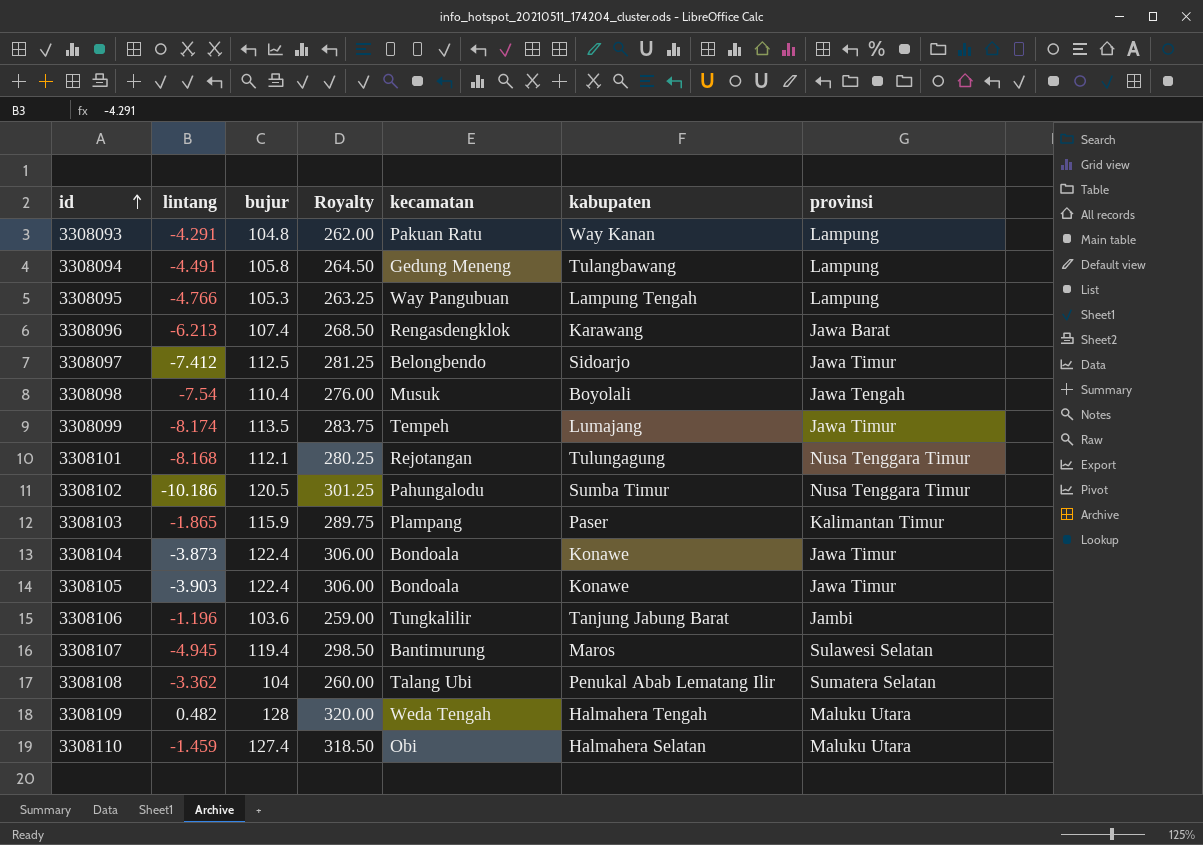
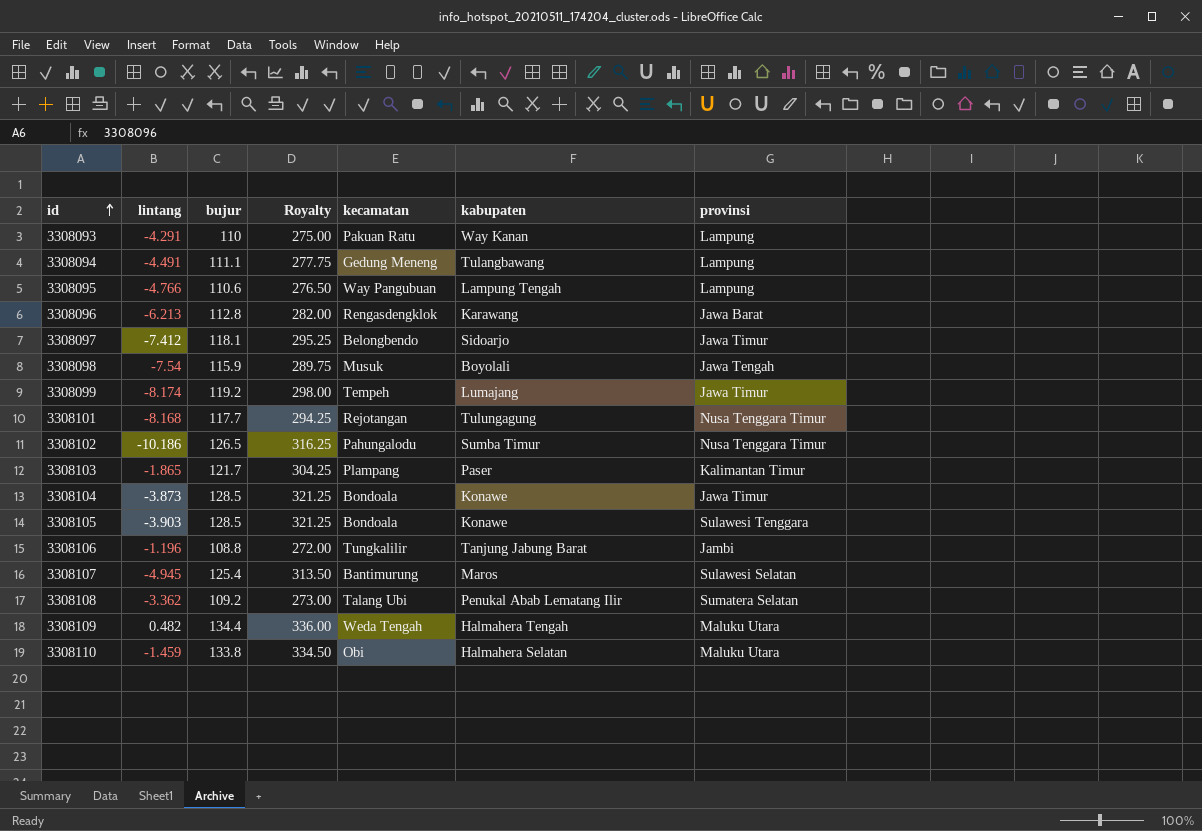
3308093 | bujur: 104.8 -> 110
3308093 | Royalty: 262.00 -> 275.00
3308094 | bujur: 105.8 -> 111.1
3308094 | Royalty: 264.50 -> 277.75
3308095 | bujur: 105.3 -> 110.6
3308095 | Royalty: 263.25 -> 276.50
3308096 | bujur: 107.4 -> 112.8
3308096 | Royalty: 268.50 -> 282.00
3308097 | bujur: 112.5 -> 118.1
3308097 | Royalty: 281.25 -> 295.25
3308098 | bujur: 110.4 -> 115.9
3308098 | Royalty: 276.00 -> 289.75
3308099 | bujur: 113.5 -> 119.2
3308099 | Royalty: 283.75 -> 298.00
3308101 | bujur: 112.1 -> 117.7
3308101 | Royalty: 280.25 -> 294.25
3308102 | bujur: 120.5 -> 126.5
3308102 | Royalty: 301.25 -> 316.25
3308103 | bujur: 115.9 -> 121.7
3308103 | Royalty: 289.75 -> 304.25
3308104 | bujur: 122.4 -> 128.5
3308104 | Royalty: 306.00 -> 321.25
3308105 | bujur: 122.4 -> 128.5
3308105 | Royalty: 306.00 -> 321.25
3308105 | provinsi: Jawa Timur -> Sulawesi Tenggara
3308106 | bujur: 103.6 -> 108.8
3308106 | Royalty: 259.00 -> 272.00
3308107 | bujur: 119.4 -> 125.4
3308107 | Royalty: 298.50 -> 313.50
3308108 | bujur: 104 -> 109.2
3308108 | Royalty: 260.00 -> 273.00
3308109 | bujur: 128 -> 134.4
3308109 | Royalty: 320.00 -> 336.00
3308110 | bujur: 127.4 -> 133.8
3308110 | Royalty: 318.50 -> 334.50

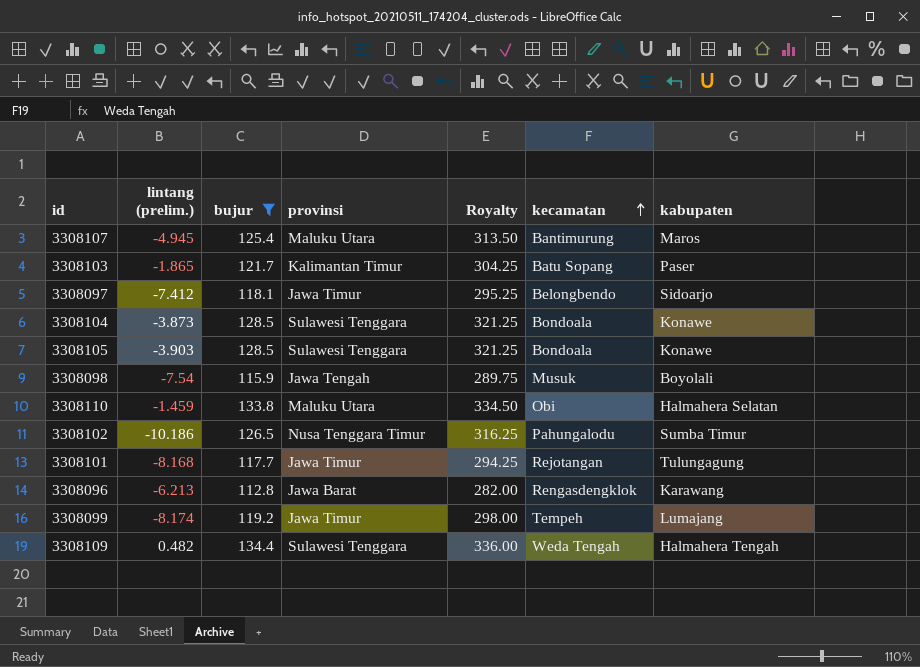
filter: none -> bujur >= 112.8
row order: id ascending -> kecamatan ascending
column name: lintang -> lintang (prelim.)
column provinsi | position: 7 -> 4
3308107 | provinsi: Sulawesi Selatan -> Maluku Utara
3308103 | kecamatan: Plampang -> Batu Sopang
3308104 | provinsi: Jawa Timur -> Sulawesi Tenggara
3308101 | provinsi: Nusa Tenggara Timur -> Jawa Timur
3308109 | provinsi: Maluku Utara -> Sulawesi Tenggara

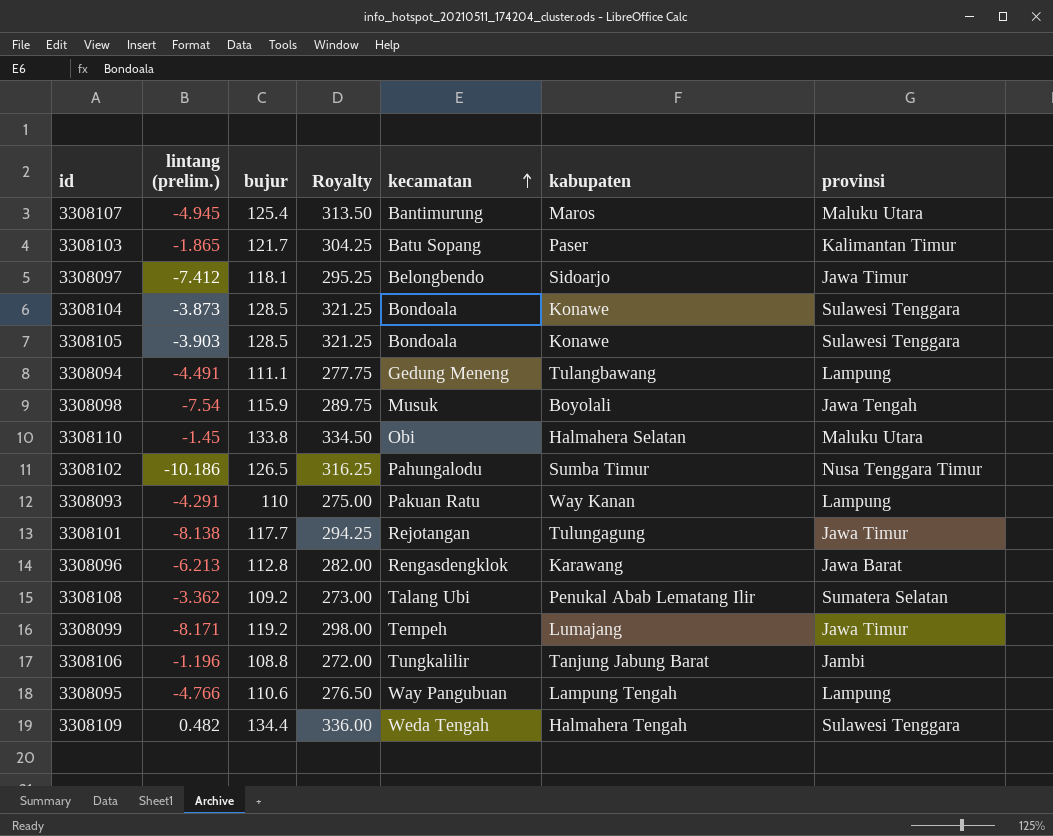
filter: bujur >= 112.8 -> none
column provinsi | position: 4 -> 7
3308110 | lintang (prelim.): -1.459 -> -1.45
3308101 | lintang (prelim.): -8.168 -> -8.138
3308099 | lintang (prelim.): -8.174 -> -8.171

